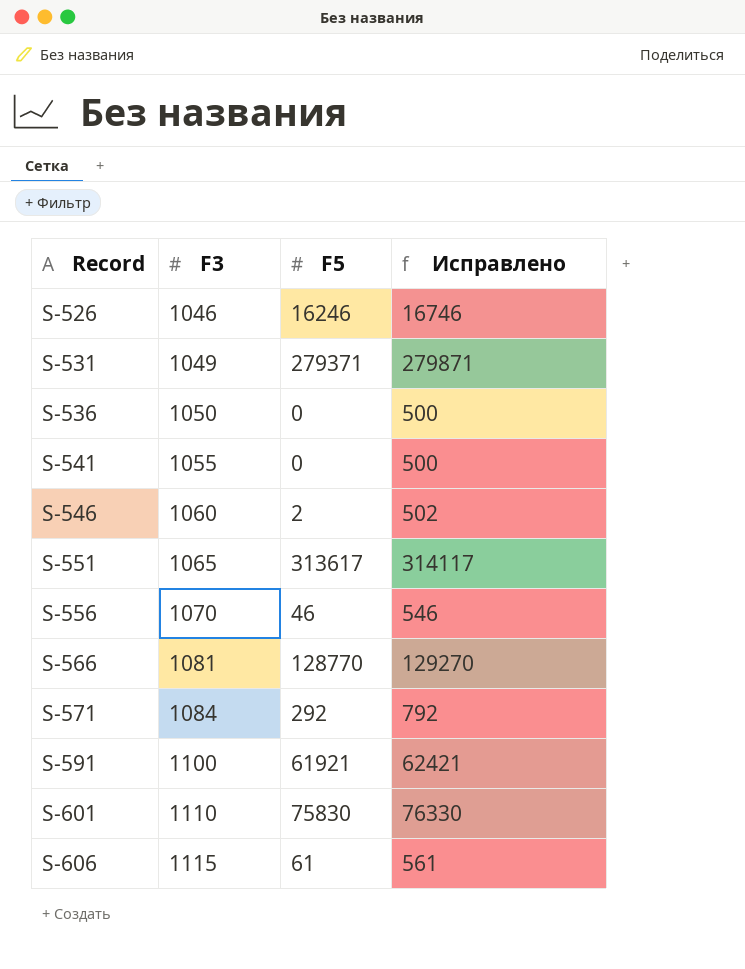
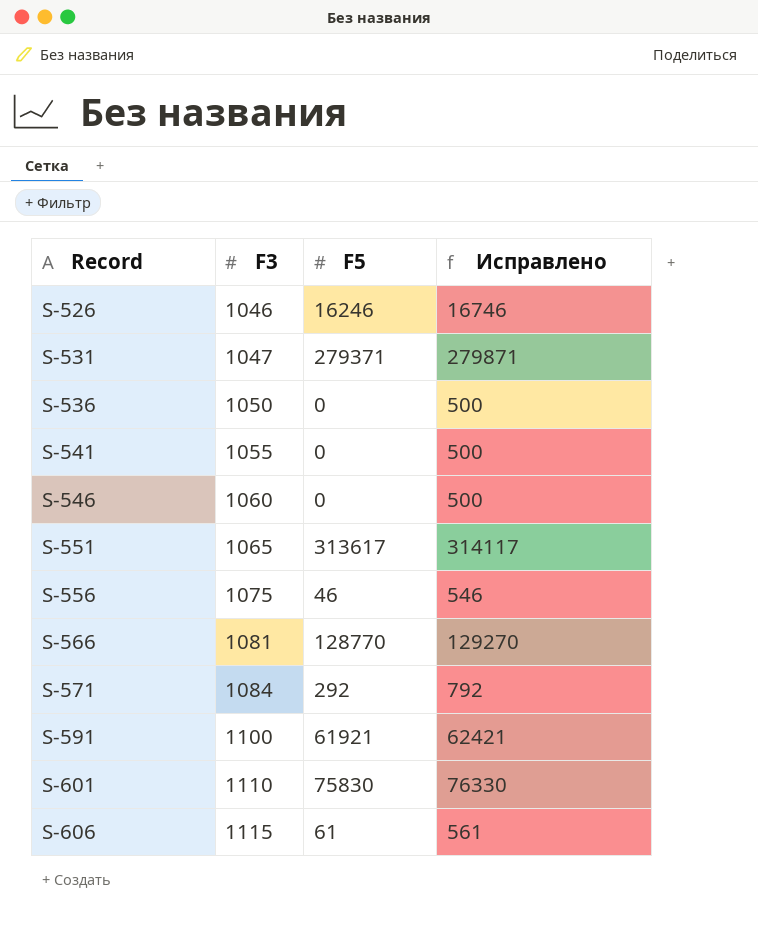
S-531 | F3: 1049 -> 1047
S-546 | F5: 2 -> 0
S-546 | Исправлено: 502 -> 500
S-556 | F3: 1070 -> 1075

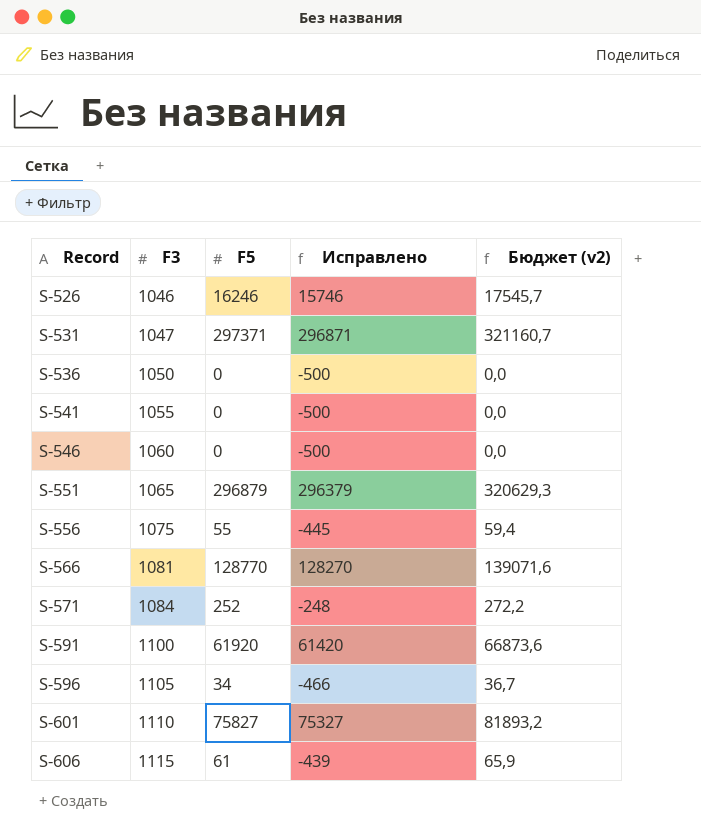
column Исправлено | formula: [F5] + 500 -> [F5] - 500
column Бюджет (v2) | formula: none -> [F5] * 1,08
S-531 | F5: 279371 -> 297371
S-551 | F5: 313617 -> 296879
S-556 | F5: 46 -> 55
S-571 | F5: 292 -> 252
S-591 | F5: 61921 -> 61920
row S-596: none -> 1105 | 34 | -466 | 36,7
S-601 | F5: 75830 -> 75827

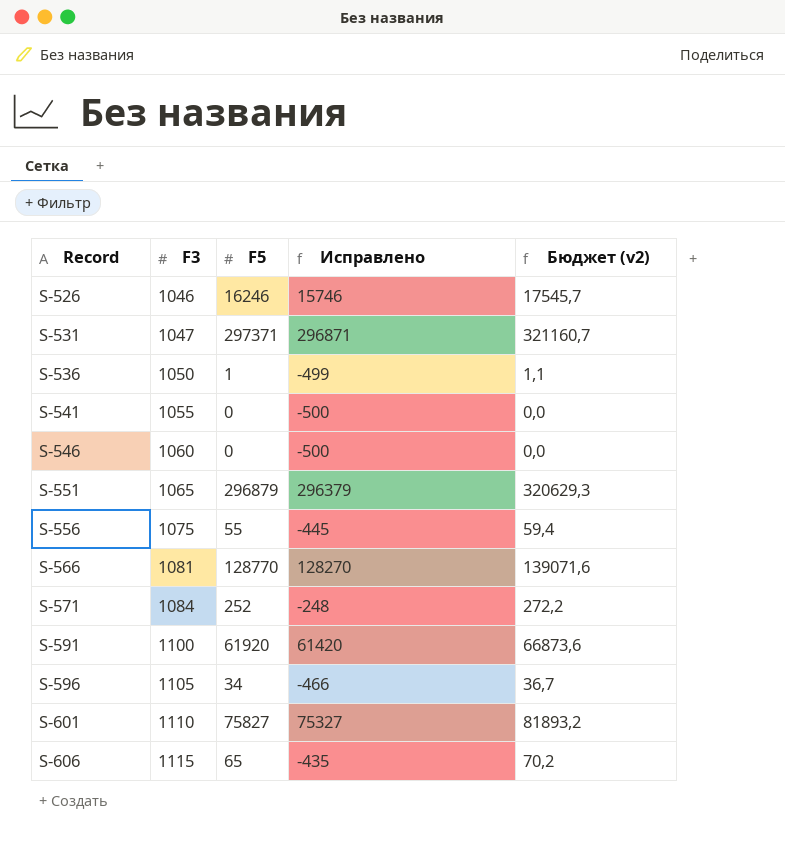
S-536 | F5: 0 -> 1
S-536 | Исправлено: -500 -> -499
S-536 | Бюджет (v2): 0,0 -> 1,1
S-606 | F5: 61 -> 65
S-606 | Исправлено: -439 -> -435
S-606 | Бюджет (v2): 65,9 -> 70,2

